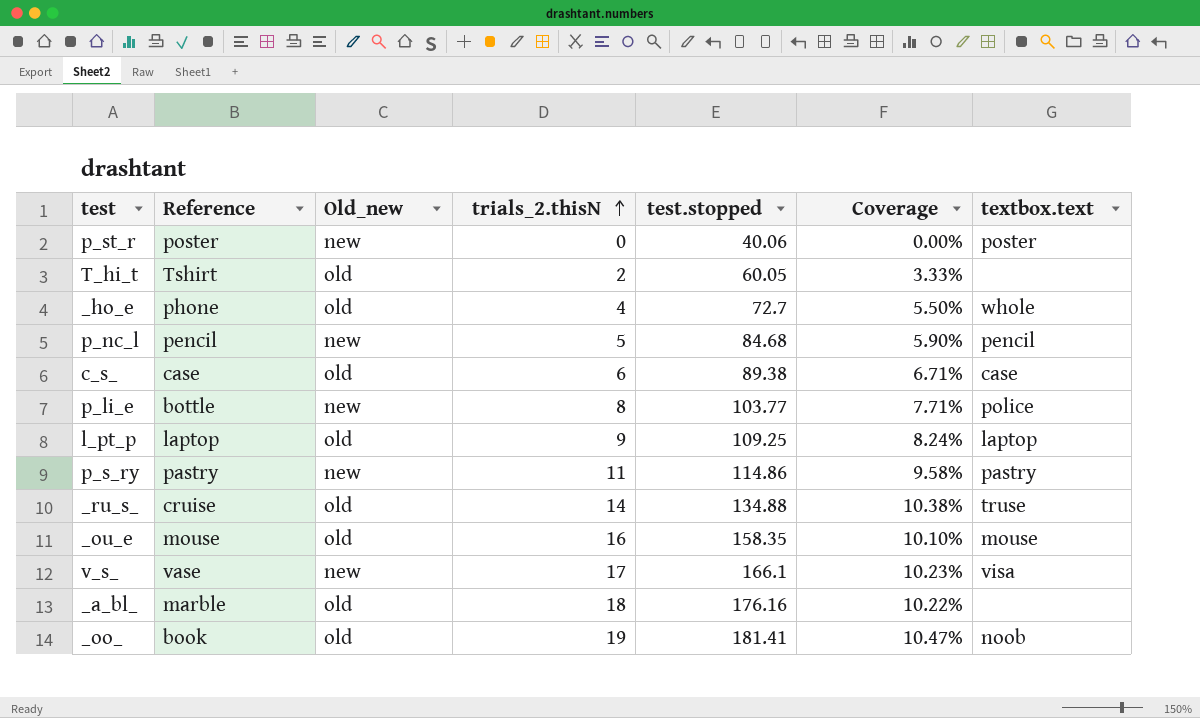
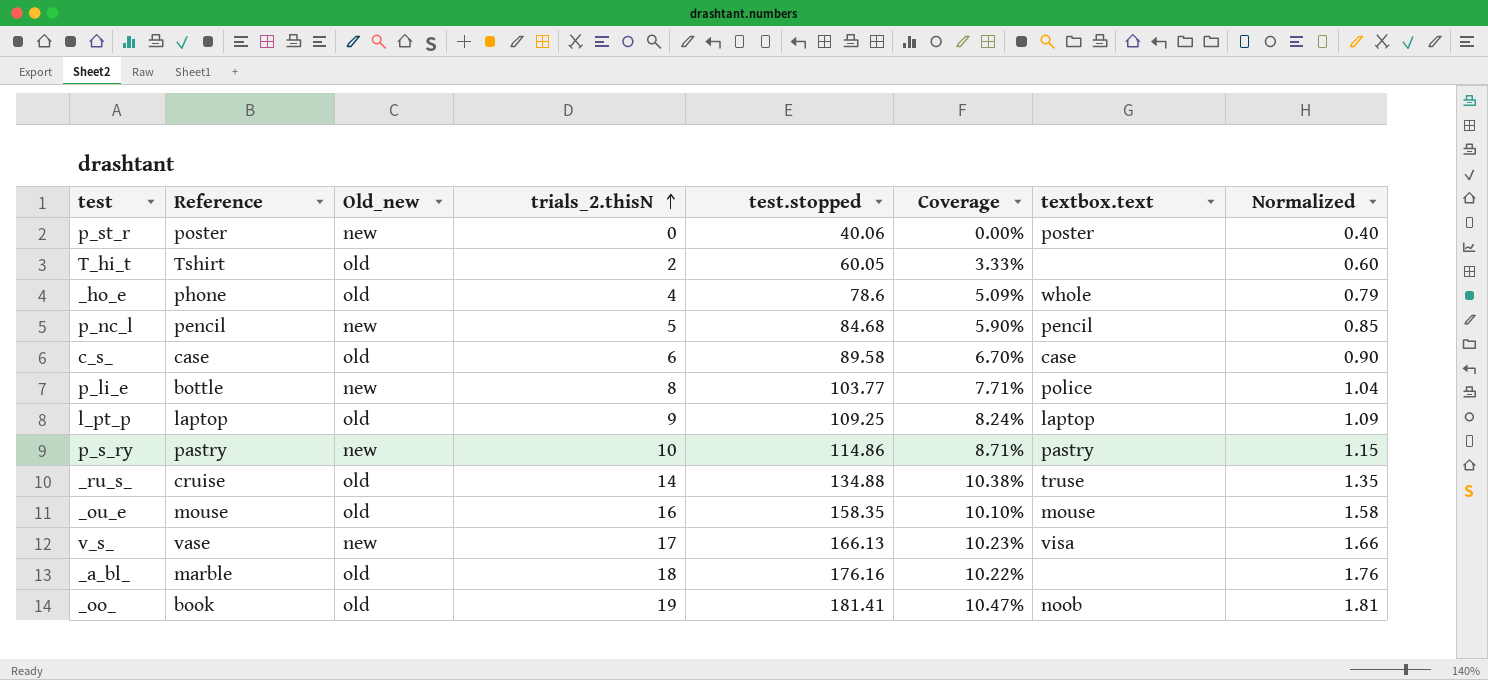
column Normalized | formula: none -> [test.stopped] * 0.01
_ho_e | test.stopped: 72.7 -> 78.6
_ho_e | Coverage: 5.50% -> 5.09%
c_s_ | test.stopped: 89.38 -> 89.58
c_s_ | Coverage: 6.71% -> 6.70%
p_s_ry | trials_2.thisN: 11 -> 10
p_s_ry | Coverage: 9.58% -> 8.71%
v_s_ | test.stopped: 166.1 -> 166.13

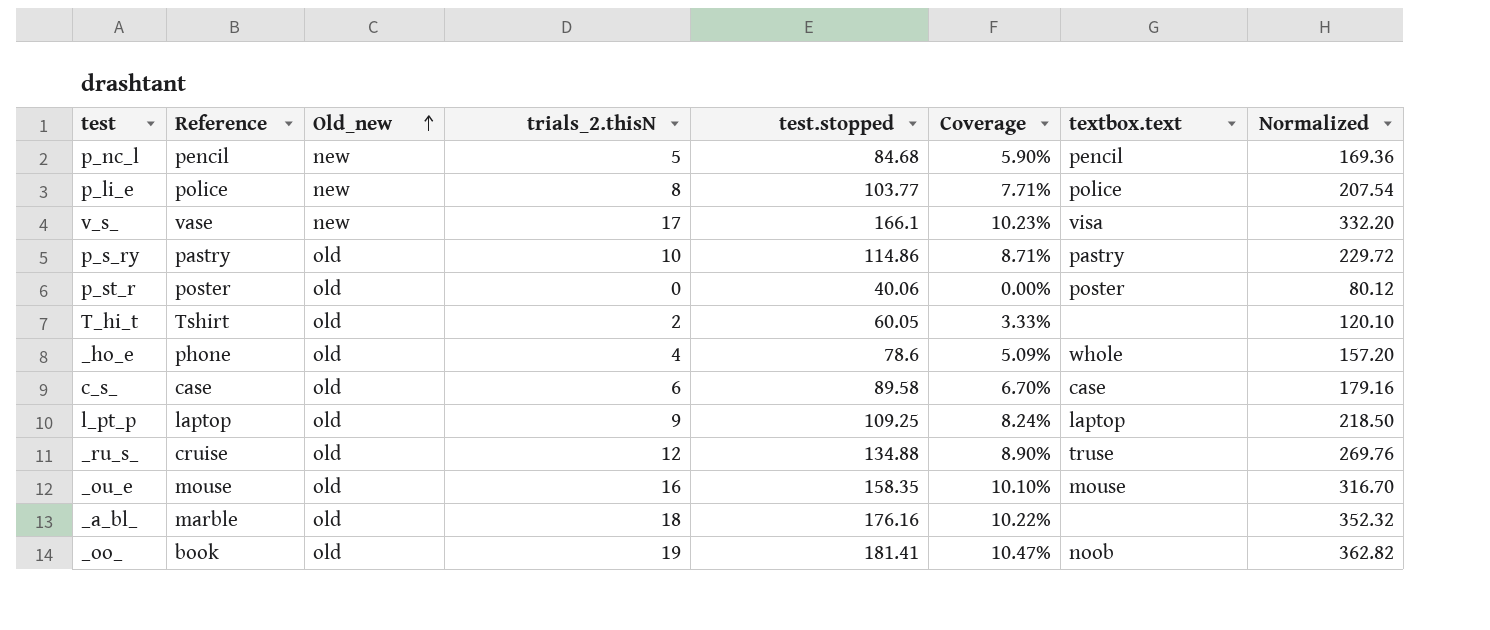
row order: trials_2.thisN ascending -> Old_new ascending
column Normalized | formula: [test.stopped] * 0.01 -> [test.stopped] * 2
p_li_e | Reference: bottle -> police
v_s_ | test.stopped: 166.13 -> 166.1
p_s_ry | Old_new: new -> old
p_st_r | Old_new: new -> old
_ru_s_ | trials_2.thisN: 14 -> 12
_ru_s_ | Coverage: 10.38% -> 8.90%

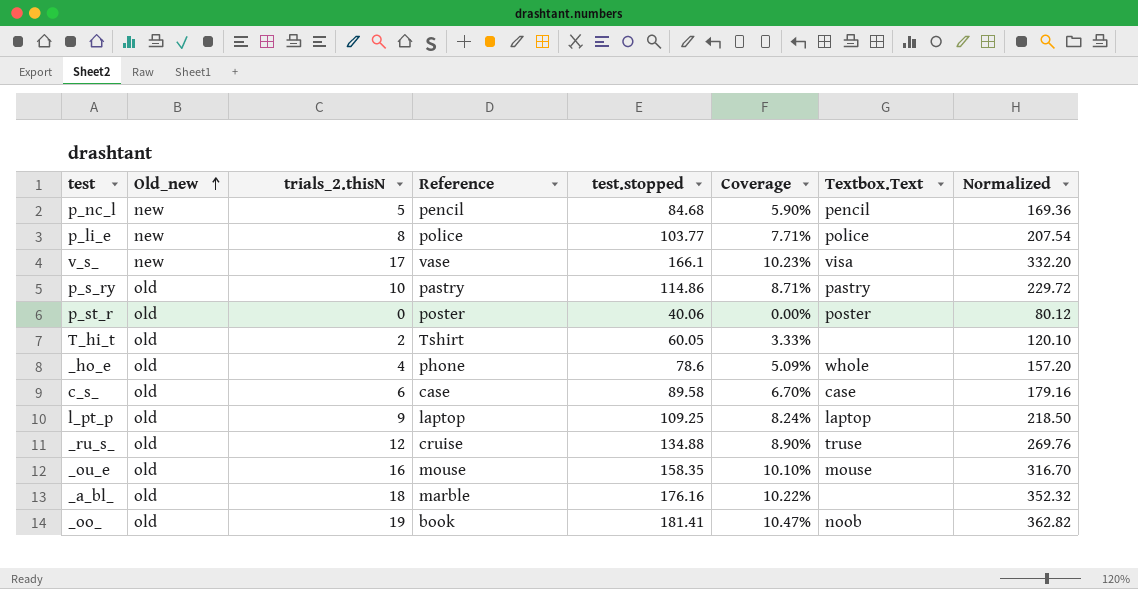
column Reference | position: 2 -> 4
column name: textbox.text -> Textbox.Text

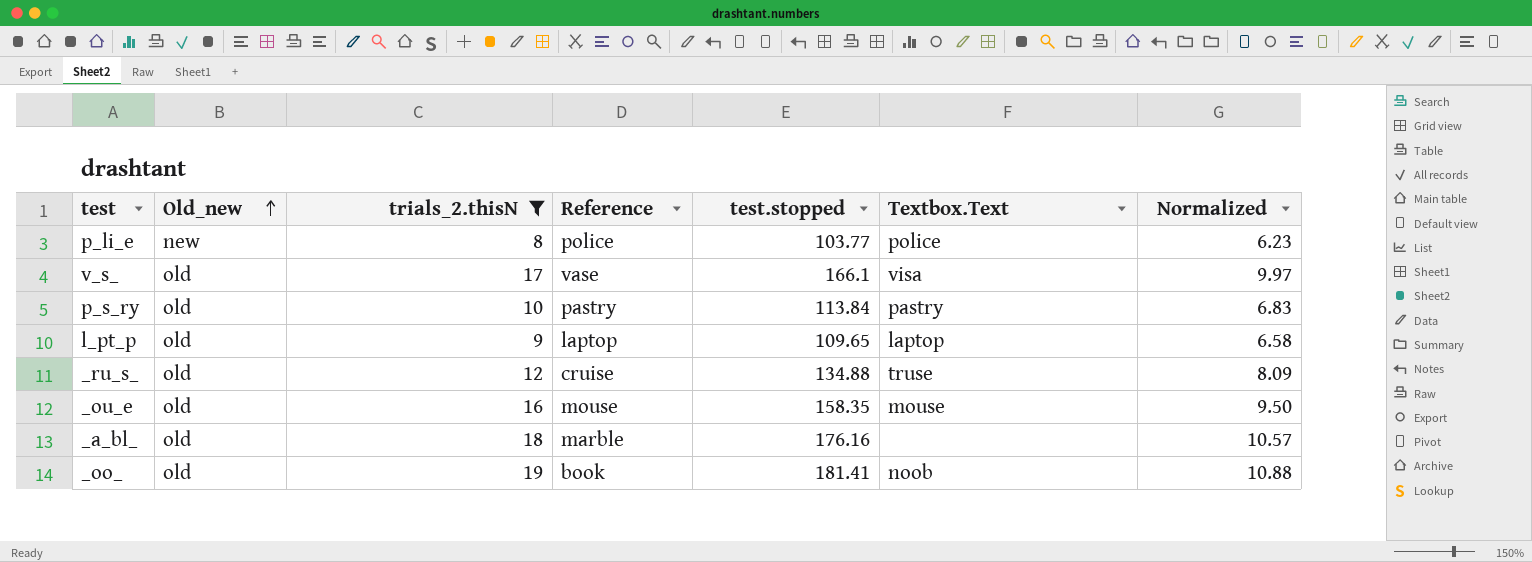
filter: none -> trials_2.thisN >= 8
column Coverage | formula: [trials_2.thisN] / [test.stopped] -> none
column Normalized | formula: [test.stopped] * 2 -> [test.stopped] * 0.06
v_s_ | Old_new: new -> old
p_s_ry | test.stopped: 114.86 -> 113.84
l_pt_p | test.stopped: 109.25 -> 109.65

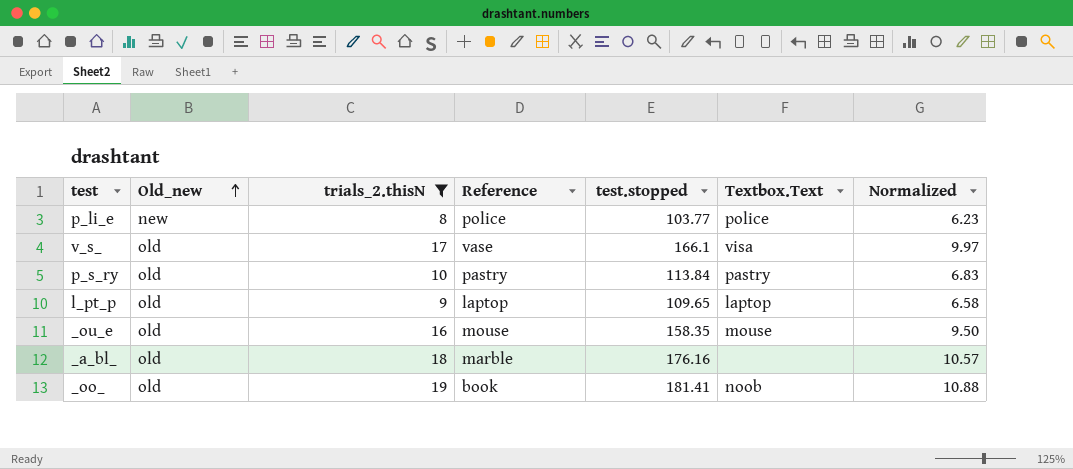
row _ru_s_: old | 12 | cruise | 134.88 | truse | 8.09 -> none

